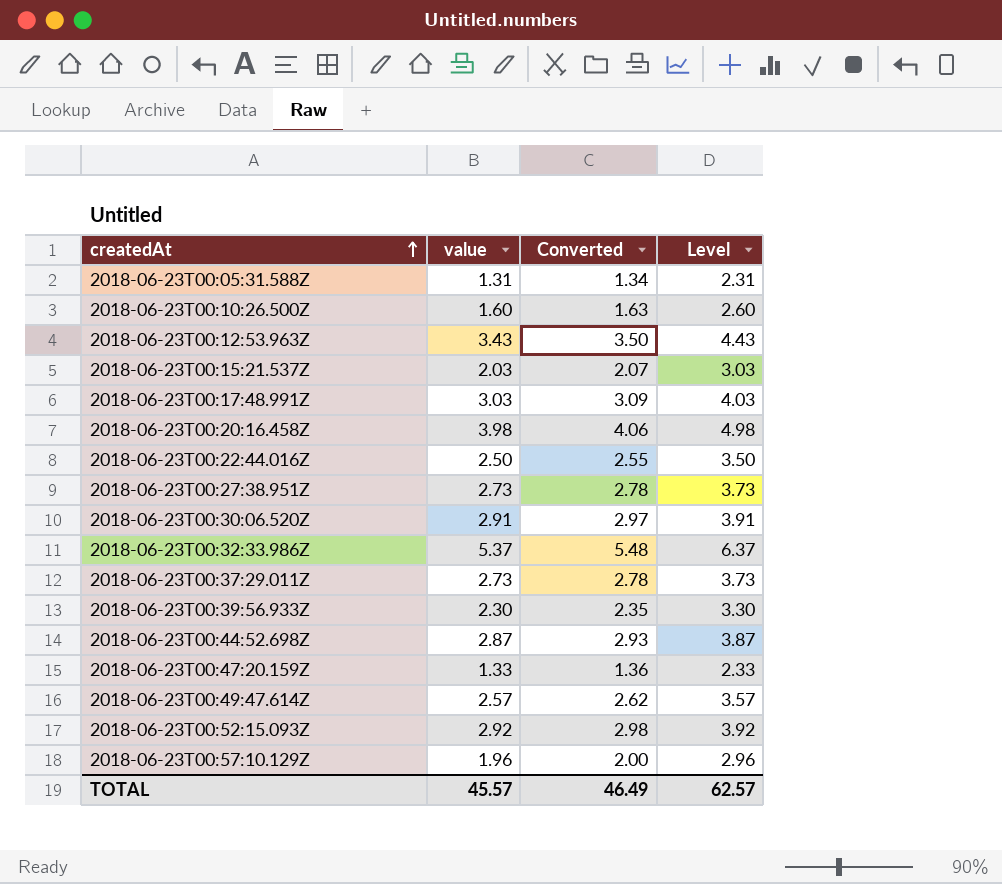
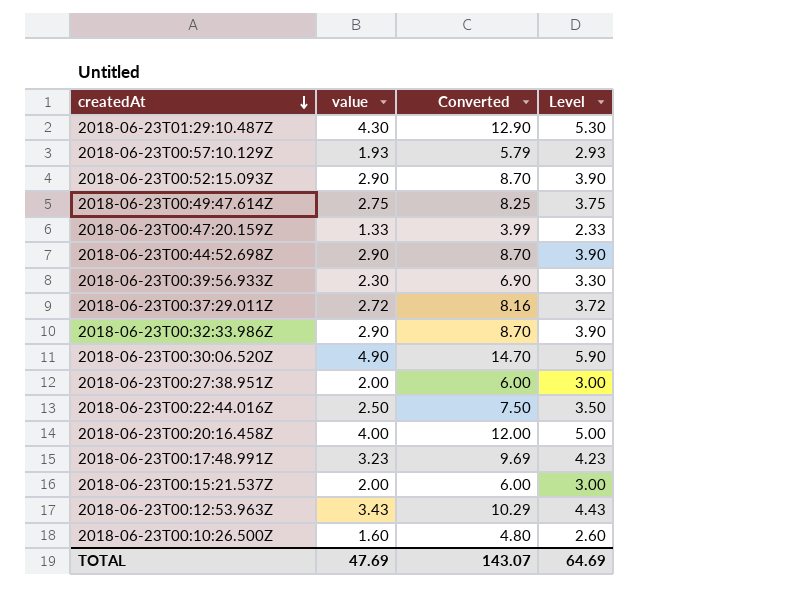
row order: createdAt ascending -> createdAt descending
column Converted | formula: [value] * 1.02 -> [value] * 3
row 2018-06-23T00:05:31.588Z: 1.31 | 1.34 | 2.31 -> none
row 2018-06-23T01:29:10.487Z: none -> 4.30 | 12.90 | 5.30
2018-06-23T00:57:10.129Z | value: 1.96 -> 1.93
2018-06-23T00:57:10.129Z | Level: 2.96 -> 2.93
2018-06-23T00:52:15.093Z | value: 2.92 -> 2.90
2018-06-23T00:52:15.093Z | Level: 3.92 -> 3.90
2018-06-23T00:49:47.614Z | value: 2.57 -> 2.75
2018-06-23T00:49:47.614Z | Level: 3.57 -> 3.75
2018-06-23T00:44:52.698Z | value: 2.87 -> 2.90
2018-06-23T00:44:52.698Z | Level: 3.87 -> 3.90
2018-06-23T00:37:29.011Z | value: 2.73 -> 2.72
2018-06-23T00:37:29.011Z | Level: 3.73 -> 3.72
2018-06-23T00:32:33.986Z | value: 5.37 -> 2.90
2018-06-23T00:32:33.986Z | Level: 6.37 -> 3.90
2018-06-23T00:30:06.520Z | value: 2.91 -> 4.90
2018-06-23T00:30:06.520Z | Level: 3.91 -> 5.90
2018-06-23T00:27:38.951Z | value: 2.73 -> 2.00
2018-06-23T00:27:38.951Z | Level: 3.73 -> 3.00
2018-06-23T00:20:16.458Z | value: 3.98 -> 4.00
2018-06-23T00:20:16.458Z | Level: 4.98 -> 5.00
2018-06-23T00:17:48.991Z | value: 3.03 -> 3.23
2018-06-23T00:17:48.991Z | Level: 4.03 -> 4.23
2018-06-23T00:15:21.537Z | value: 2.03 -> 2.00
2018-06-23T00:15:21.537Z | Level: 3.03 -> 3.00
TOTAL | value: 45.57 -> 47.69
TOTAL | Converted: 46.49 -> 143.07
TOTAL | Level: 62.57 -> 64.69

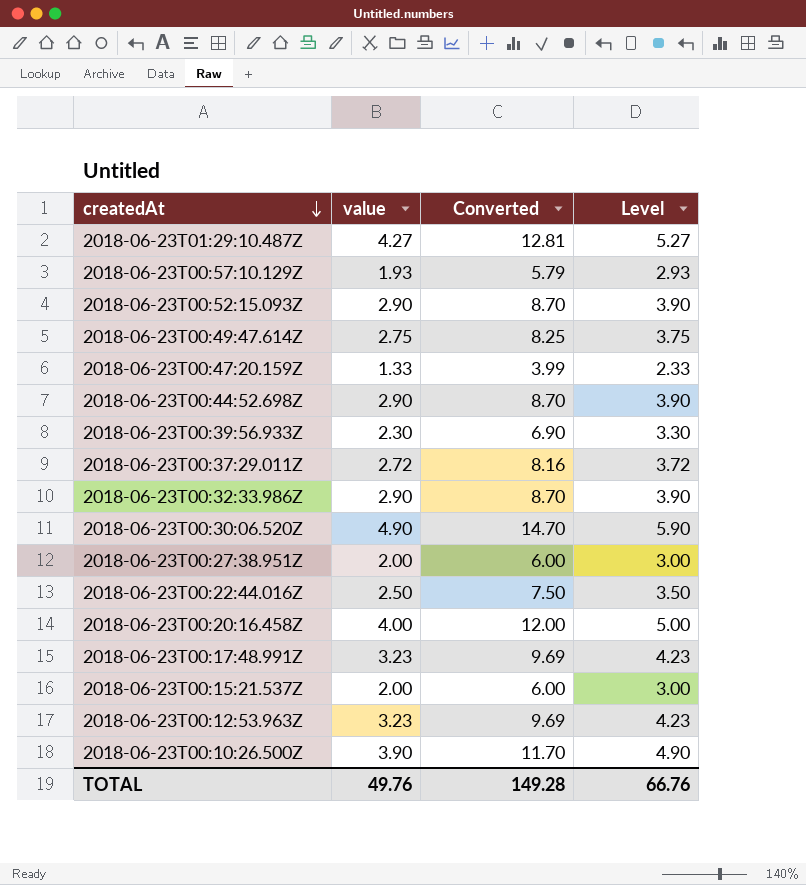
2018-06-23T01:29:10.487Z | value: 4.30 -> 4.27
2018-06-23T01:29:10.487Z | Converted: 12.90 -> 12.81
2018-06-23T01:29:10.487Z | Level: 5.30 -> 5.27
2018-06-23T00:12:53.963Z | value: 3.43 -> 3.23
2018-06-23T00:12:53.963Z | Converted: 10.29 -> 9.69
2018-06-23T00:12:53.963Z | Level: 4.43 -> 4.23
2018-06-23T00:10:26.500Z | value: 1.60 -> 3.90
2018-06-23T00:10:26.500Z | Converted: 4.80 -> 11.70
2018-06-23T00:10:26.500Z | Level: 2.60 -> 4.90
TOTAL | value: 47.69 -> 49.76
TOTAL | Converted: 143.07 -> 149.28
TOTAL | Level: 64.69 -> 66.76

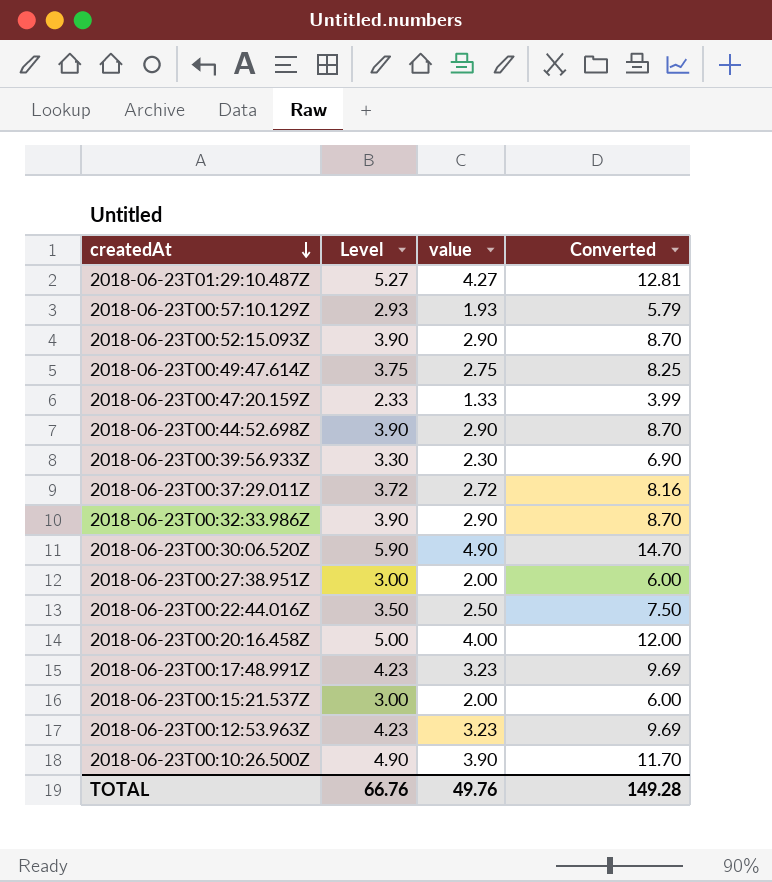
column Level | position: 4 -> 2

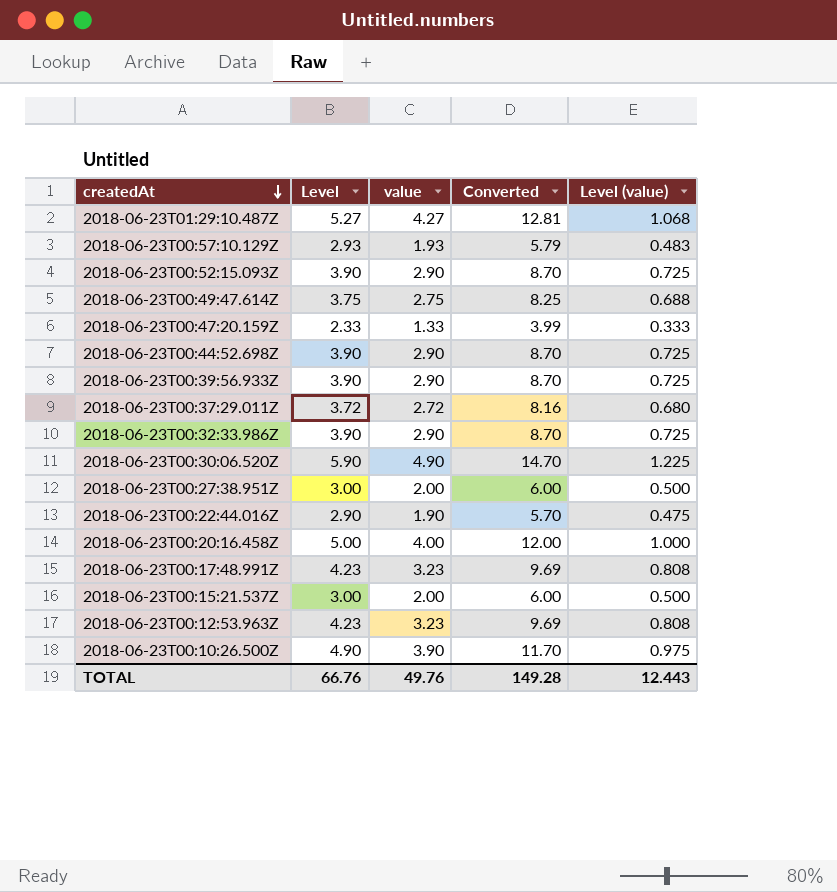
column Level (value) | formula: none -> [value] * 0.25
2018-06-23T00:39:56.933Z | Level: 3.30 -> 3.90
2018-06-23T00:39:56.933Z | value: 2.30 -> 2.90
2018-06-23T00:39:56.933Z | Converted: 6.90 -> 8.70
2018-06-23T00:22:44.016Z | Level: 3.50 -> 2.90
2018-06-23T00:22:44.016Z | value: 2.50 -> 1.90
2018-06-23T00:22:44.016Z | Converted: 7.50 -> 5.70

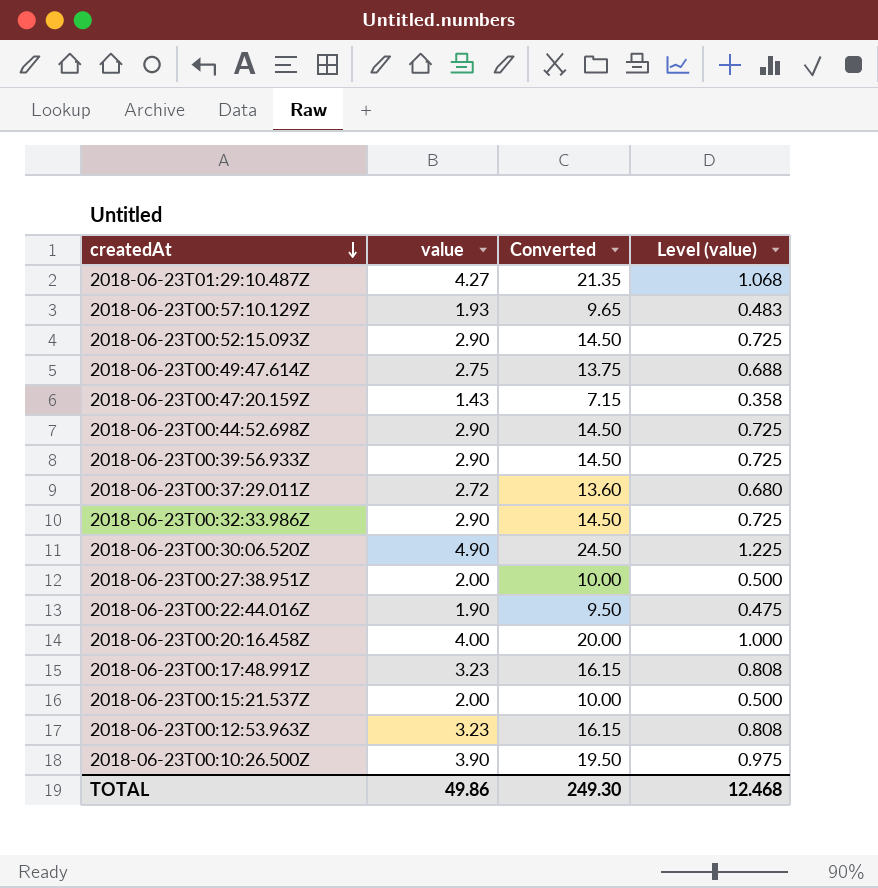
column Level | formula: [value] + 1 -> none
column Converted | formula: [value] * 3 -> [value] * 5
2018-06-23T00:47:20.159Z | value: 1.33 -> 1.43
2018-06-23T00:47:20.159Z | Level (value): 0.333 -> 0.358
TOTAL | value: 49.76 -> 49.86
TOTAL | Converted: 149.28 -> 249.30
TOTAL | Level (value): 12.443 -> 12.468

